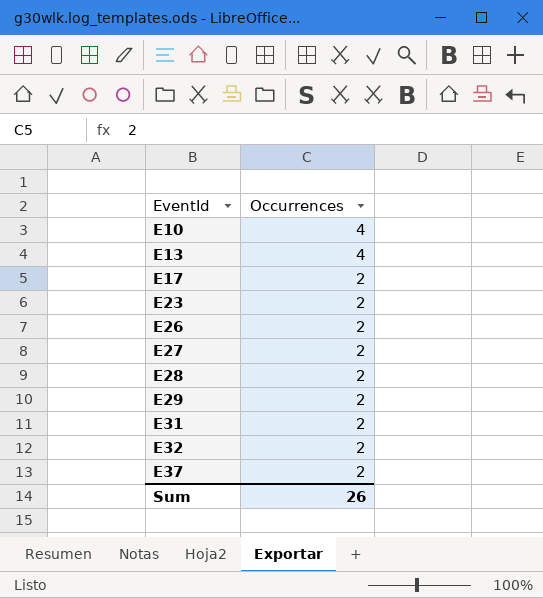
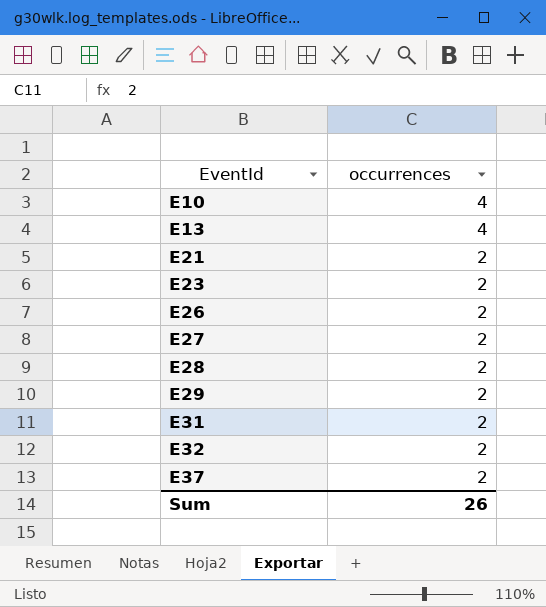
column name: Occurrences -> occurrences
row E17: 2 -> none
row E21: none -> 2

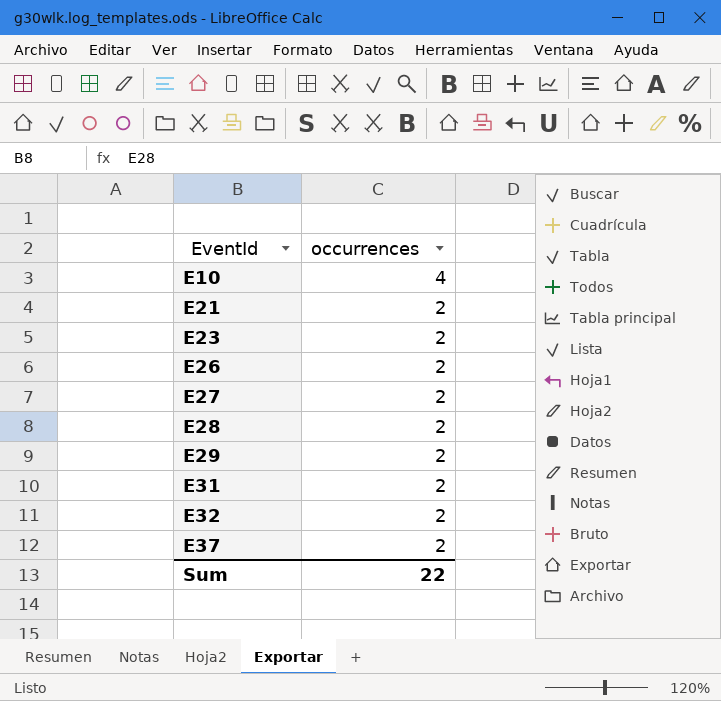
row E13: 4 -> none
Sum | occurrences: 26 -> 22

